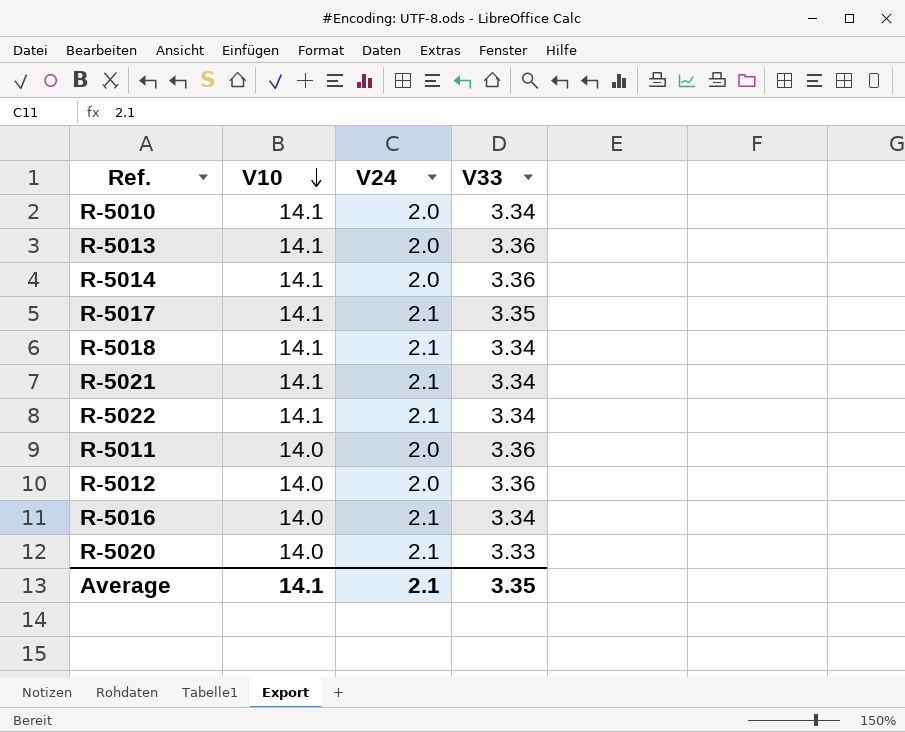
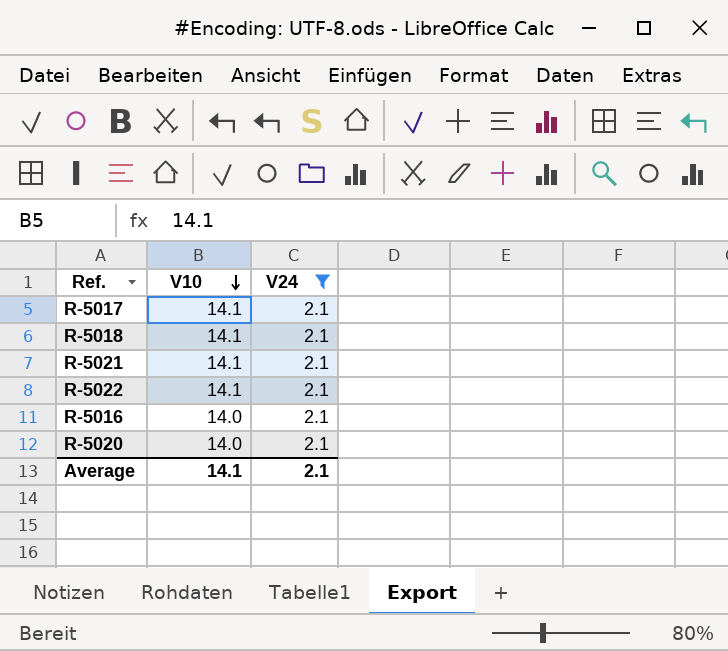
filter: none -> V24 = 2.1
column V33 | position: 4 -> none

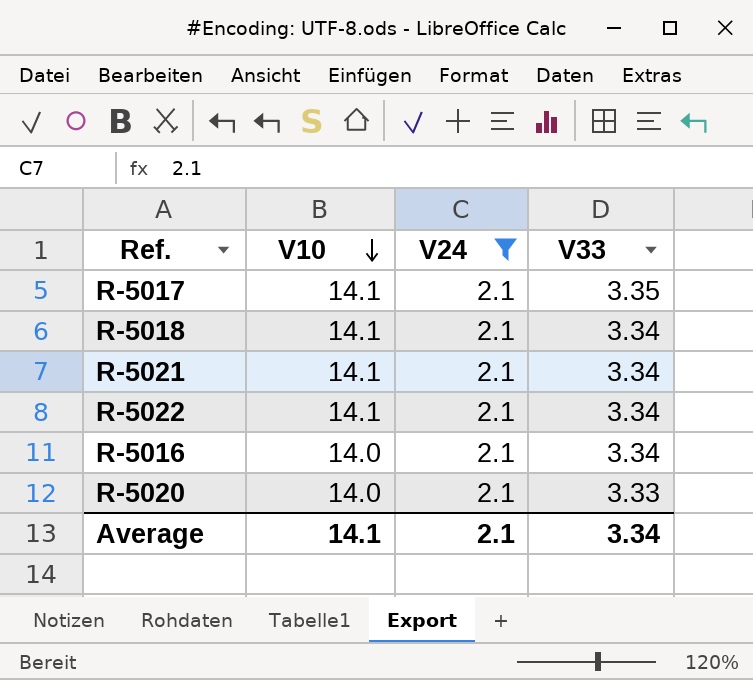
column V33 | position: none -> 4

